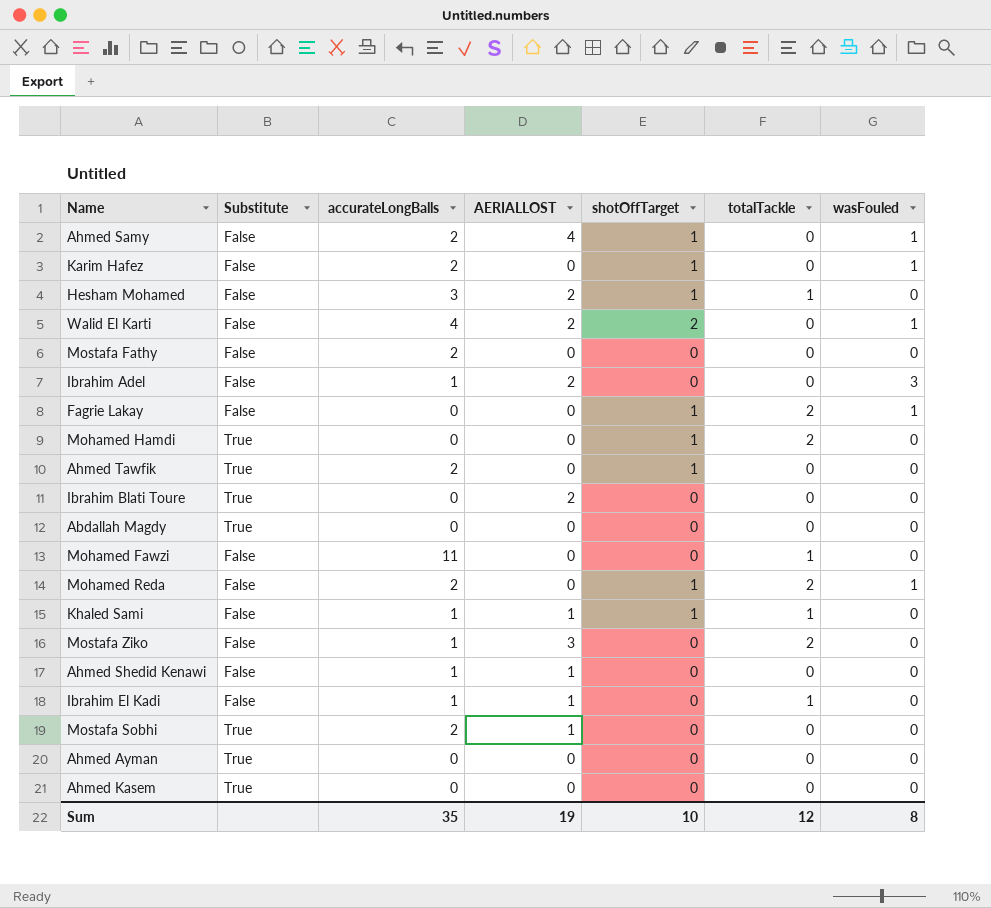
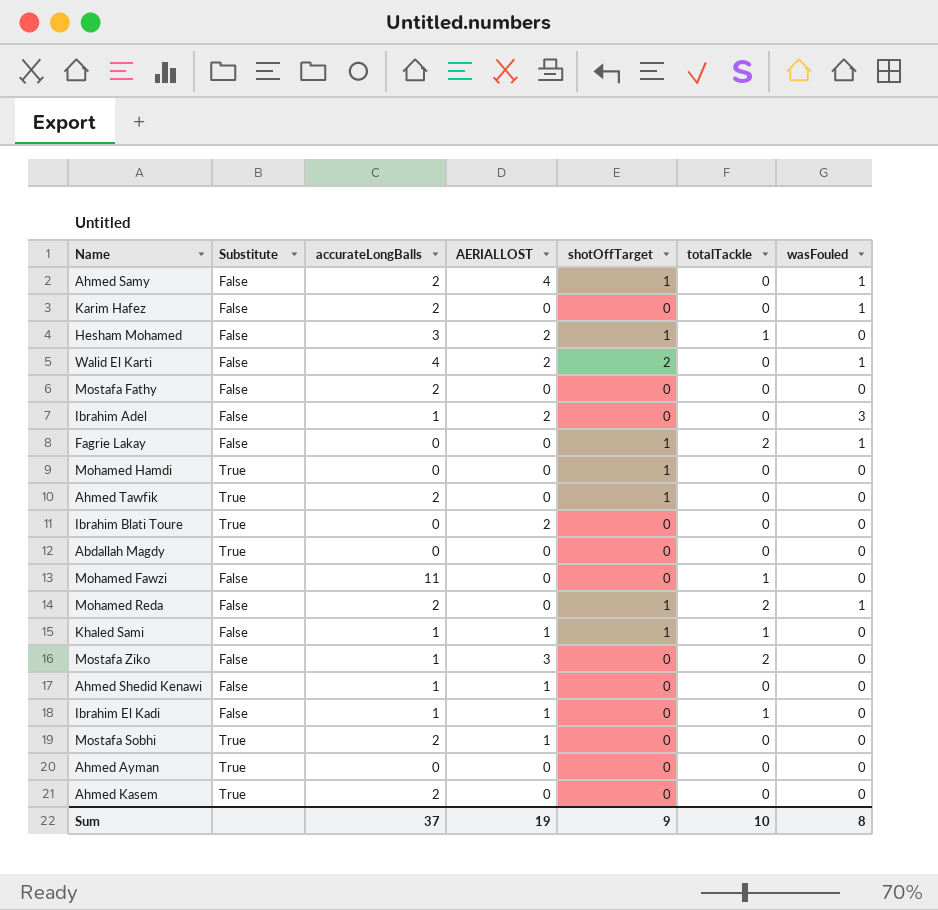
Karim Hafez | shotOffTarget: 1 -> 0
Mohamed Hamdi | totalTackle: 2 -> 0
Ahmed Kasem | accurateLongBalls: 0 -> 2
Sum | accurateLongBalls: 35 -> 37
Sum | shotOffTarget: 10 -> 9
Sum | totalTackle: 12 -> 10

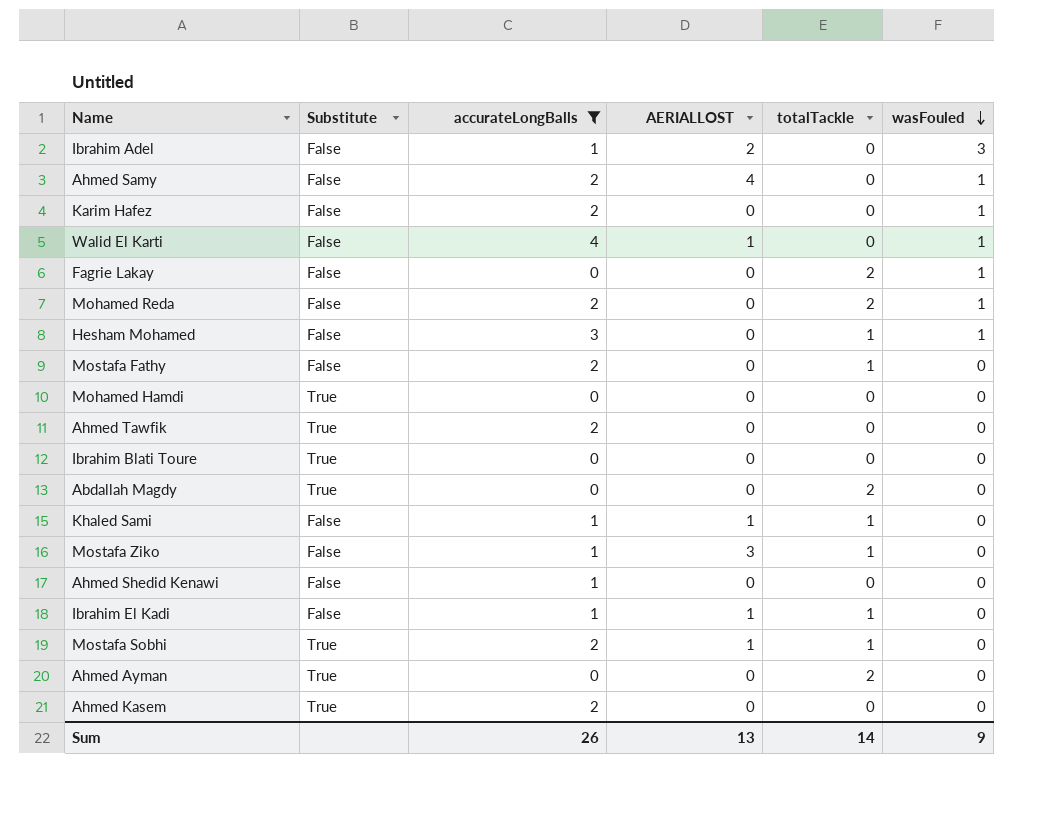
filter: none -> accurateLongBalls != 11
row order: none -> wasFouled descending
column shotOffTarget | position: 5 -> none
Walid El Karti | AERIALLOST: 2 -> 1
Hesham Mohamed | AERIALLOST: 2 -> 0
Hesham Mohamed | wasFouled: 0 -> 1
Mostafa Fathy | totalTackle: 0 -> 1
Ibrahim Blati Toure | AERIALLOST: 2 -> 0
Abdallah Magdy | totalTackle: 0 -> 2
Mostafa Ziko | totalTackle: 2 -> 1
Ahmed Shedid Kenawi | AERIALLOST: 1 -> 0
Mostafa Sobhi | totalTackle: 0 -> 1
Ahmed Ayman | totalTackle: 0 -> 2
Sum | accurateLongBalls: 37 -> 26
Sum | AERIALLOST: 19 -> 13
Sum | totalTackle: 10 -> 14
Sum | wasFouled: 8 -> 9

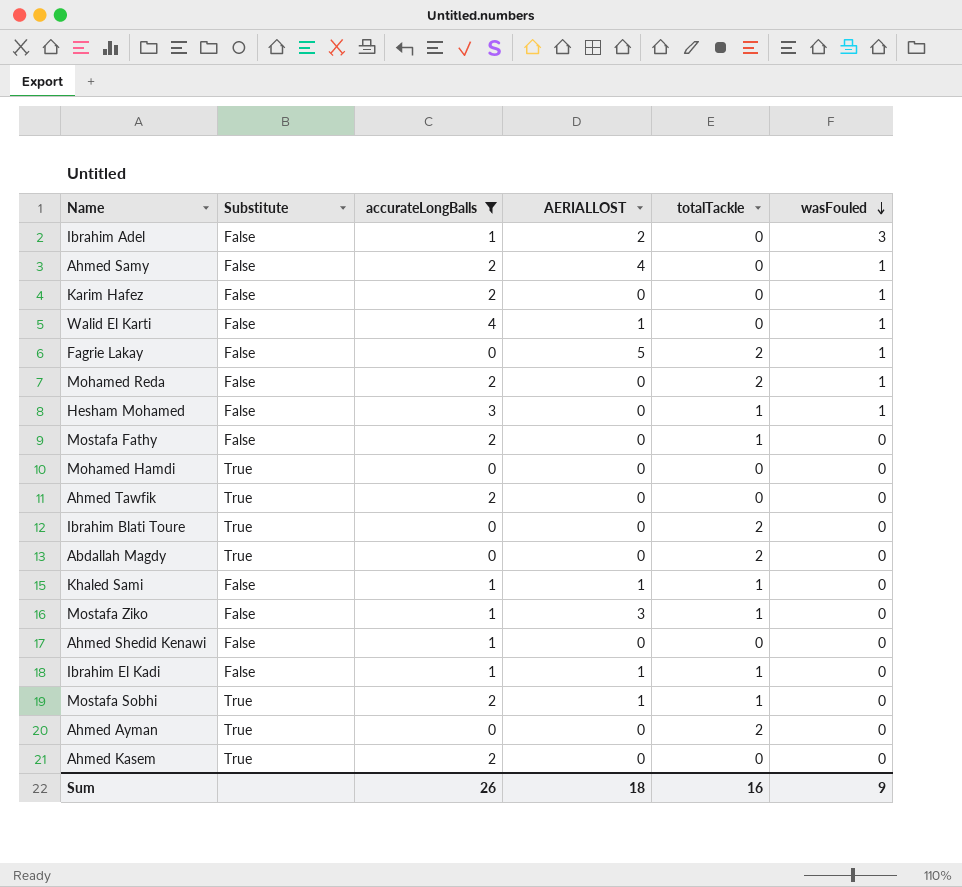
Fagrie Lakay | AERIALLOST: 0 -> 5
Ibrahim Blati Toure | totalTackle: 0 -> 2
Sum | AERIALLOST: 13 -> 18
Sum | totalTackle: 14 -> 16

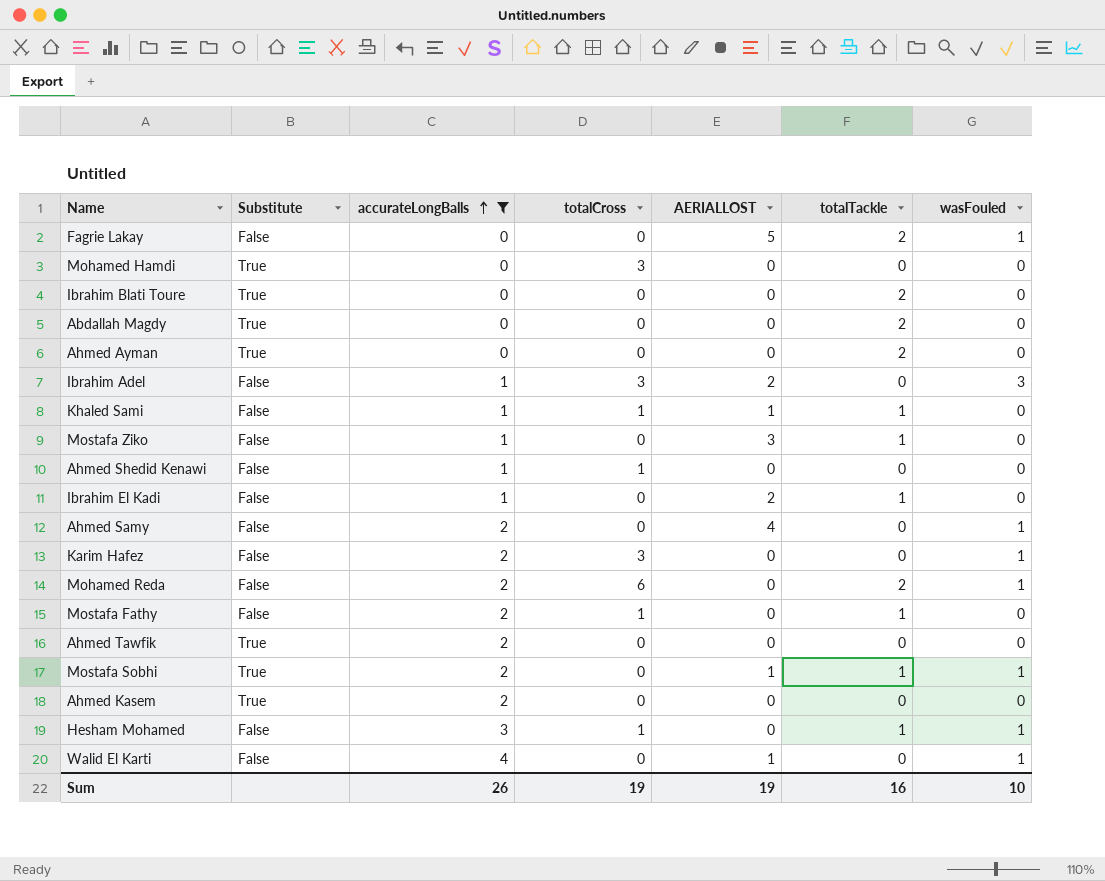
row order: wasFouled descending -> accurateLongBalls ascending
column totalCross | position: none -> 4
Ibrahim El Kadi | AERIALLOST: 1 -> 2
Mostafa Sobhi | wasFouled: 0 -> 1
Sum | AERIALLOST: 18 -> 19
Sum | wasFouled: 9 -> 10

